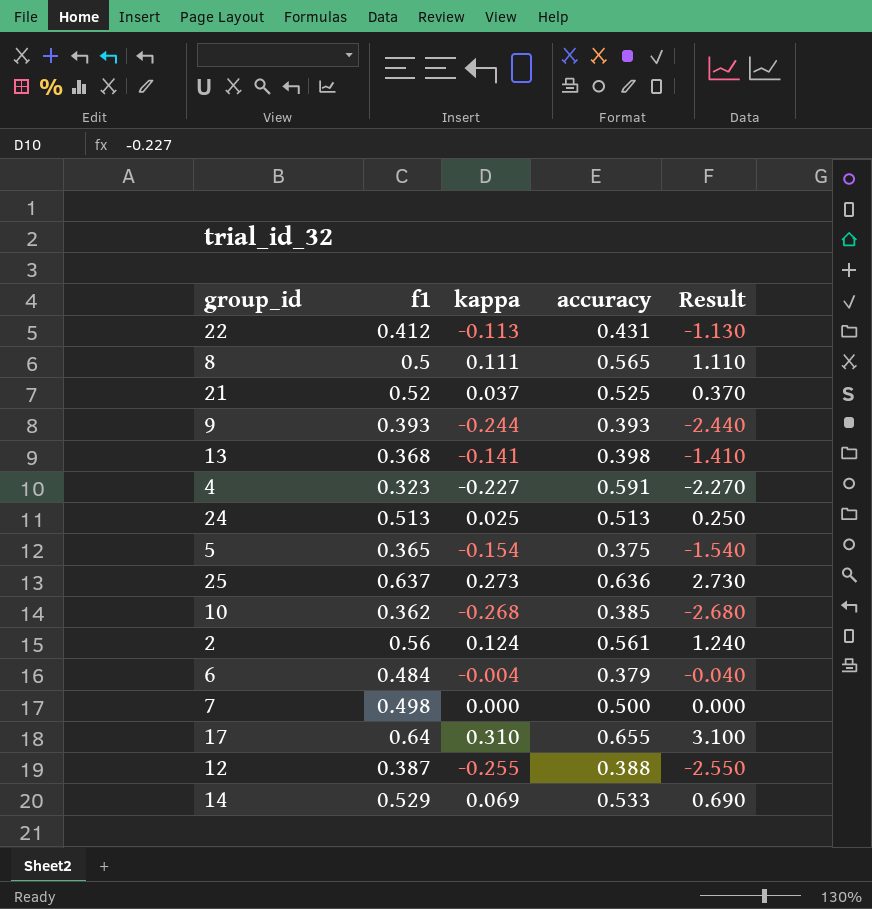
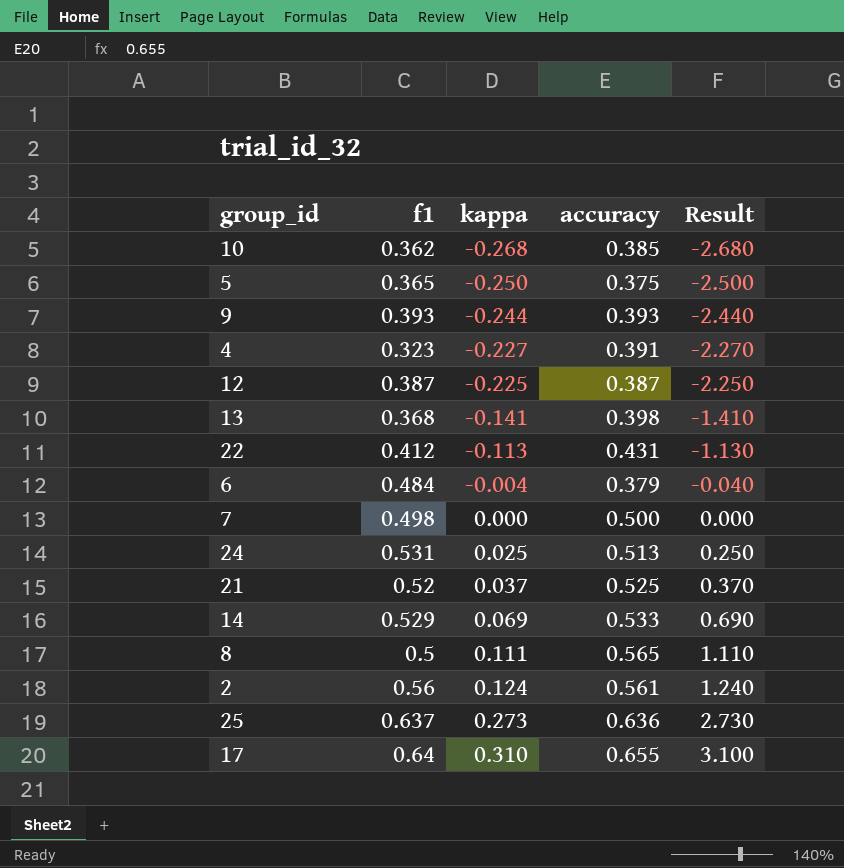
row order: none -> kappa ascending
5 | kappa: -0.154 -> -0.250
5 | Result: -1.540 -> -2.500
4 | accuracy: 0.591 -> 0.391
12 | kappa: -0.255 -> -0.225
12 | accuracy: 0.388 -> 0.387
12 | Result: -2.550 -> -2.250
24 | f1: 0.513 -> 0.531

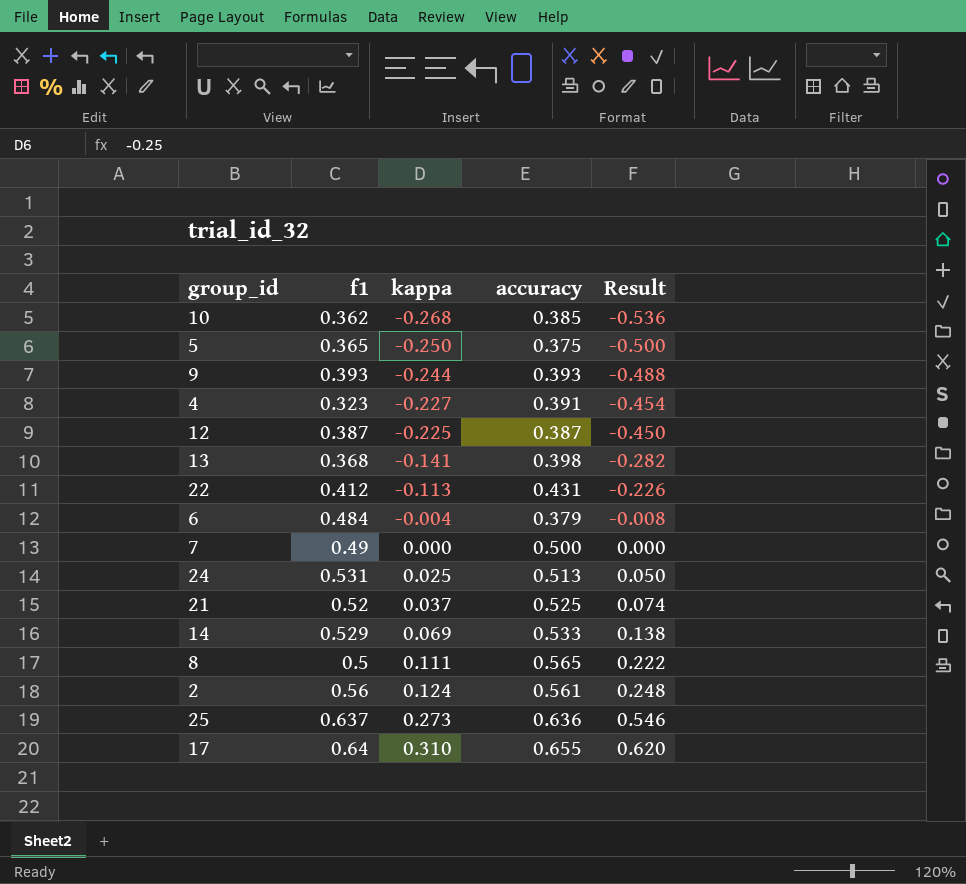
column Result | formula: [kappa] * 10 -> [kappa] * 2
7 | f1: 0.498 -> 0.49

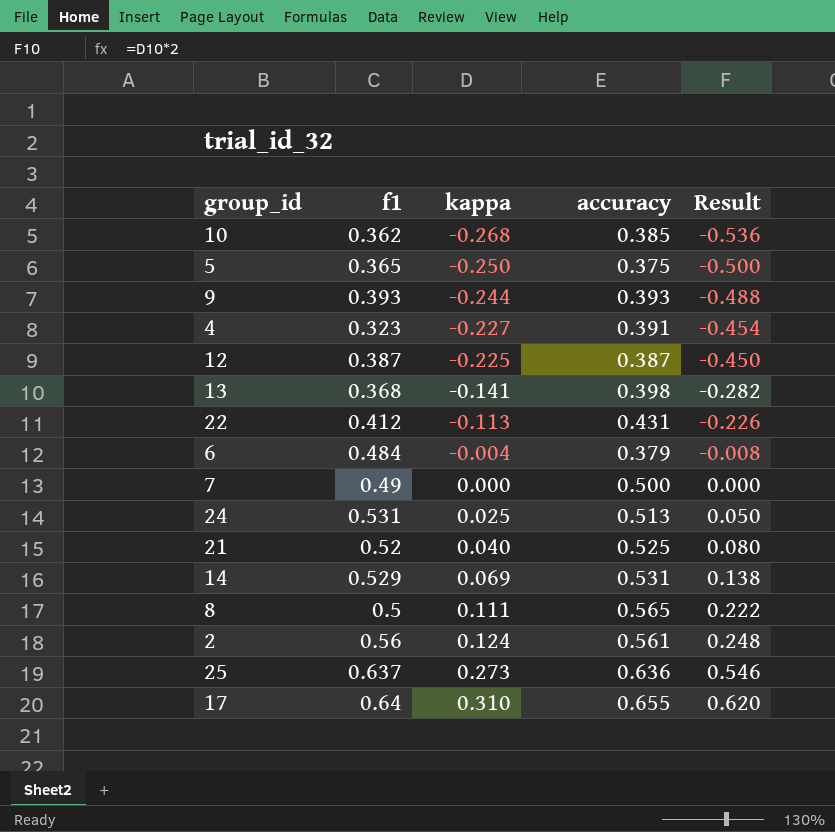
21 | kappa: 0.037 -> 0.040
21 | Result: 0.074 -> 0.080
14 | accuracy: 0.533 -> 0.531

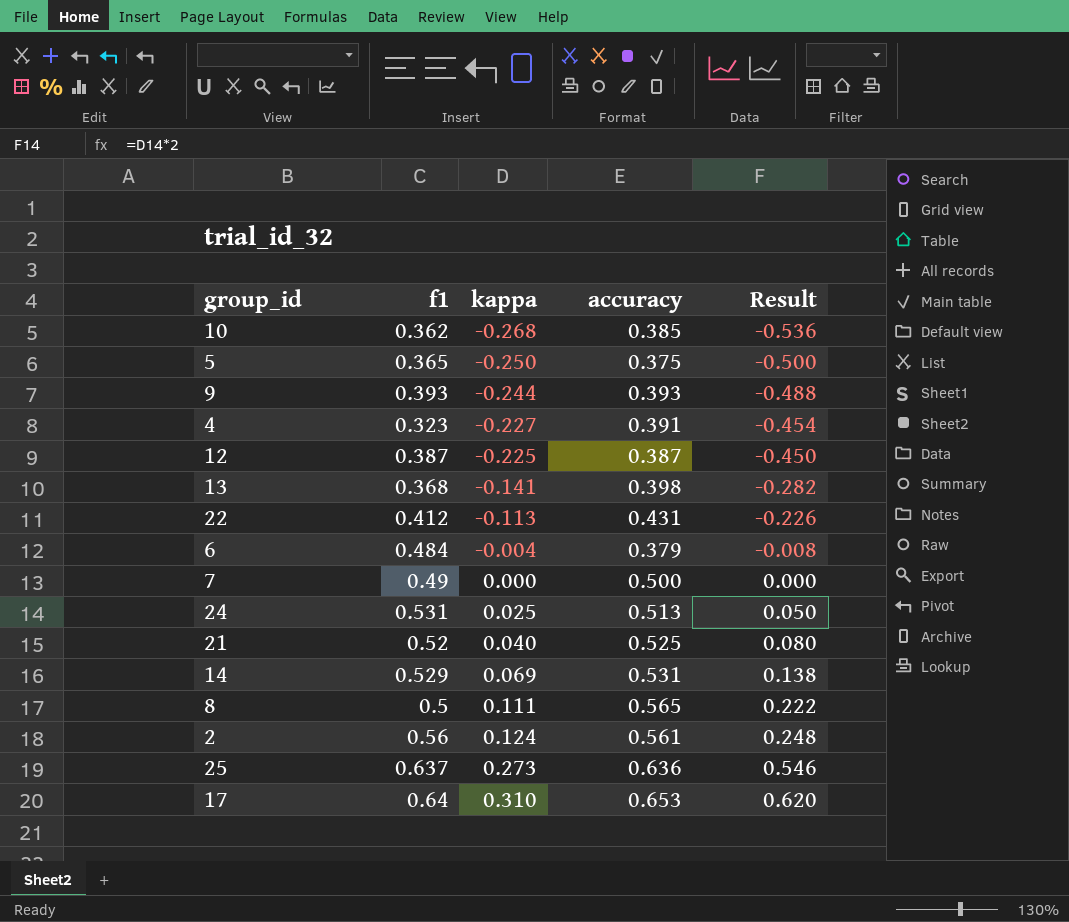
17 | accuracy: 0.655 -> 0.653

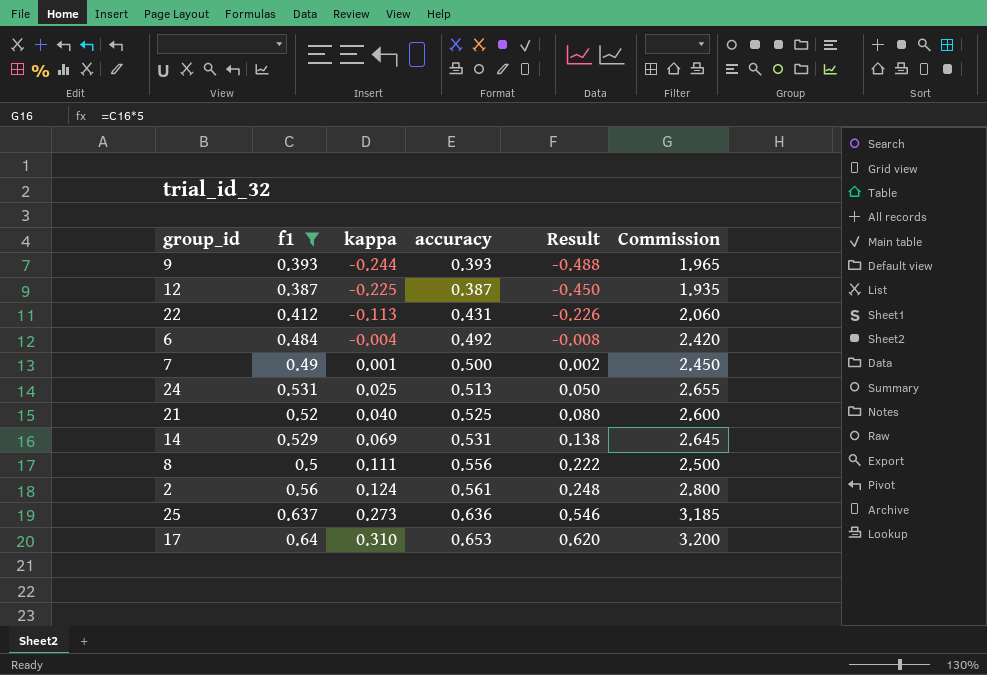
filter: none -> f1 >= 0.387
column Commission | formula: none -> [f1] * 5
6 | accuracy: 0.379 -> 0.492
7 | kappa: 0.000 -> 0.001
7 | Result: 0.000 -> 0.002
8 | accuracy: 0.565 -> 0.556

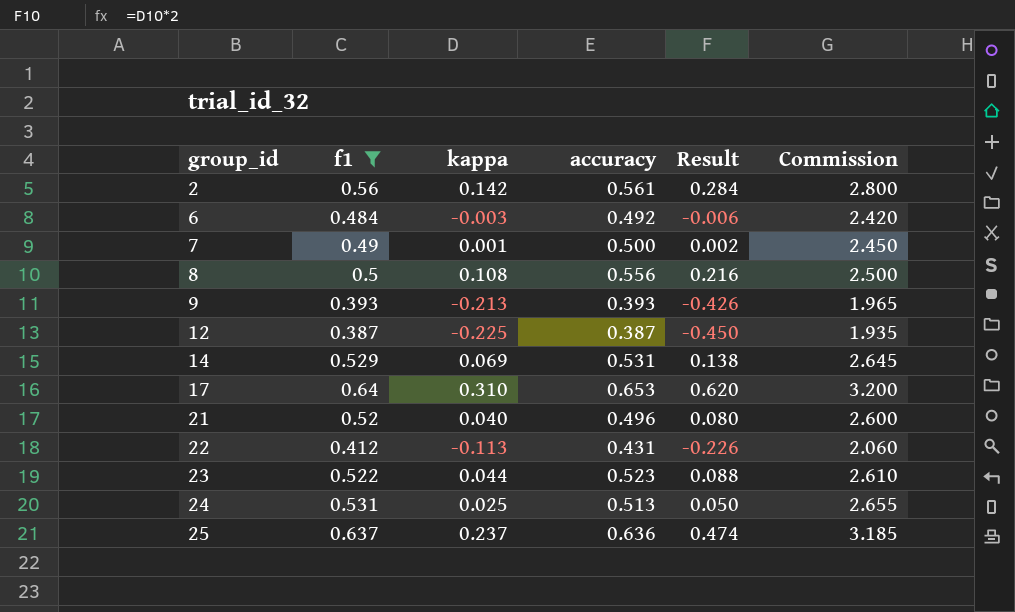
row order: kappa ascending -> group_id ascending
2 | kappa: 0.124 -> 0.142
2 | Result: 0.248 -> 0.284
6 | kappa: -0.004 -> -0.003
6 | Result: -0.008 -> -0.006
8 | kappa: 0.111 -> 0.108
8 | Result: 0.222 -> 0.216
9 | kappa: -0.244 -> -0.213
9 | Result: -0.488 -> -0.426
21 | accuracy: 0.525 -> 0.496
row 23: none -> 0.522 | 0.044 | 0.523 | 0.088 | 2.610
25 | kappa: 0.273 -> 0.237
25 | Result: 0.546 -> 0.474

